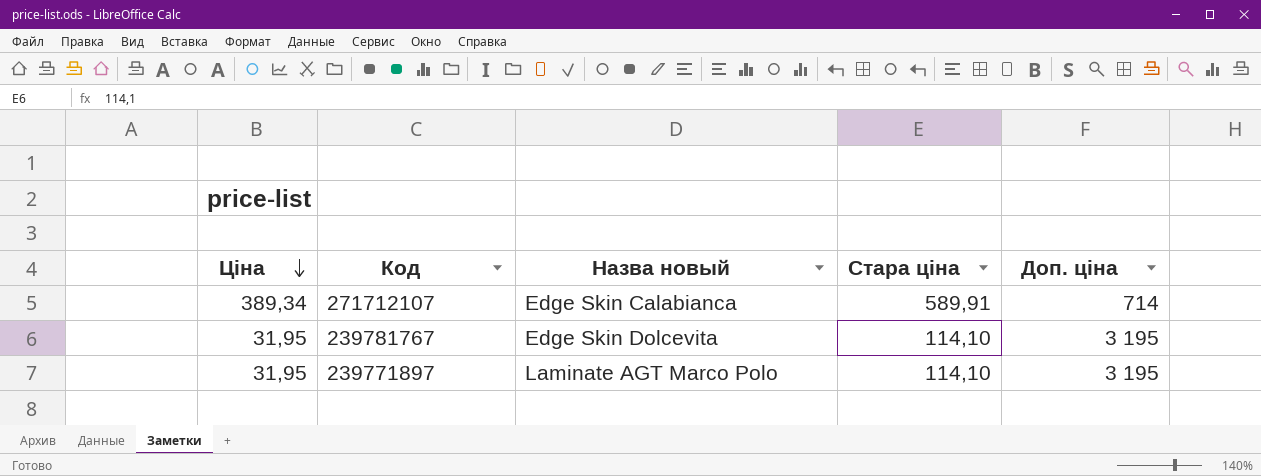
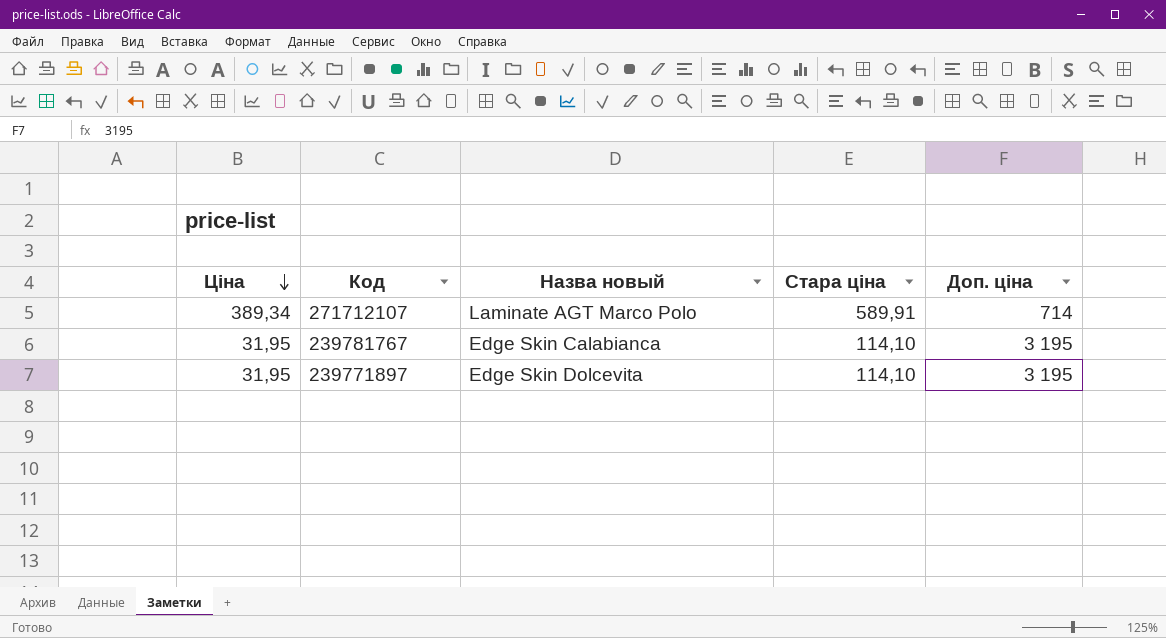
271712107 | Назва новый: Edge Skin Calabianca -> Laminate AGT Marco Polo
239781767 | Назва новый: Edge Skin Dolcevita -> Edge Skin Calabianca
239771897 | Назва новый: Laminate AGT Marco Polo -> Edge Skin Dolcevita

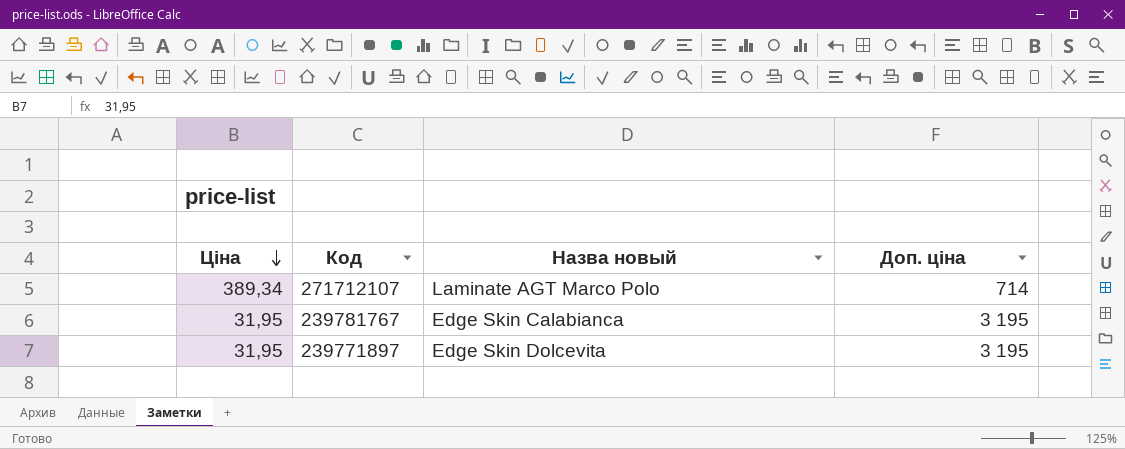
column Стара ціна | position: 4 -> none

